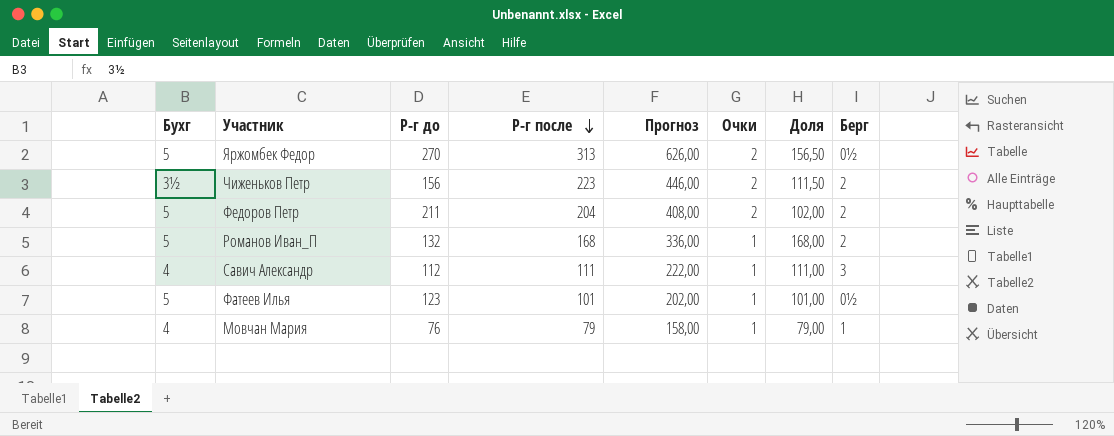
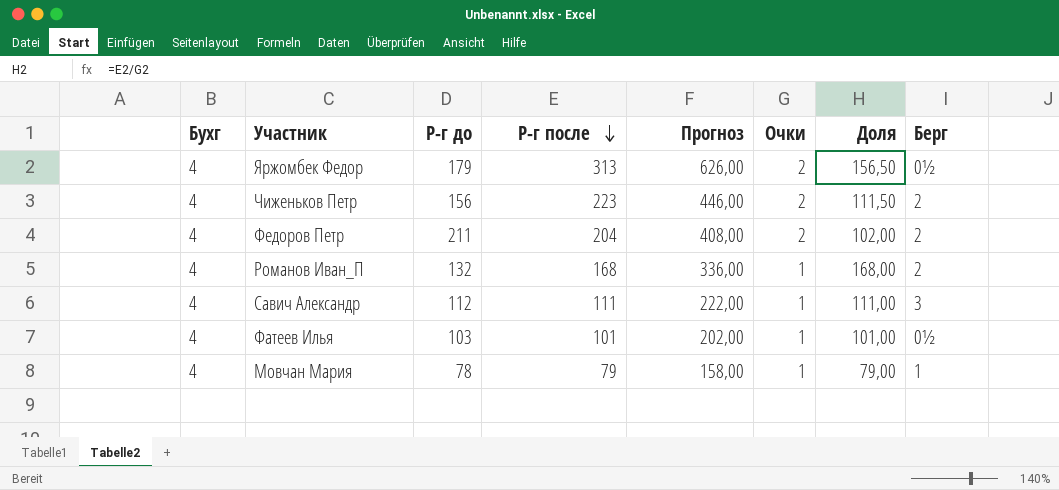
Яржомбек Федор | Бухг: 5 -> 4
Яржомбек Федор | Р-г до: 270 -> 179
Чиженьков Петр | Бухг: 3½ -> 4
Федоров Петр | Бухг: 5 -> 4
Романов Иван_П | Бухг: 5 -> 4
Фатеев Илья | Бухг: 5 -> 4
Фатеев Илья | Р-г до: 123 -> 103
Мовчан Мария | Р-г до: 76 -> 78

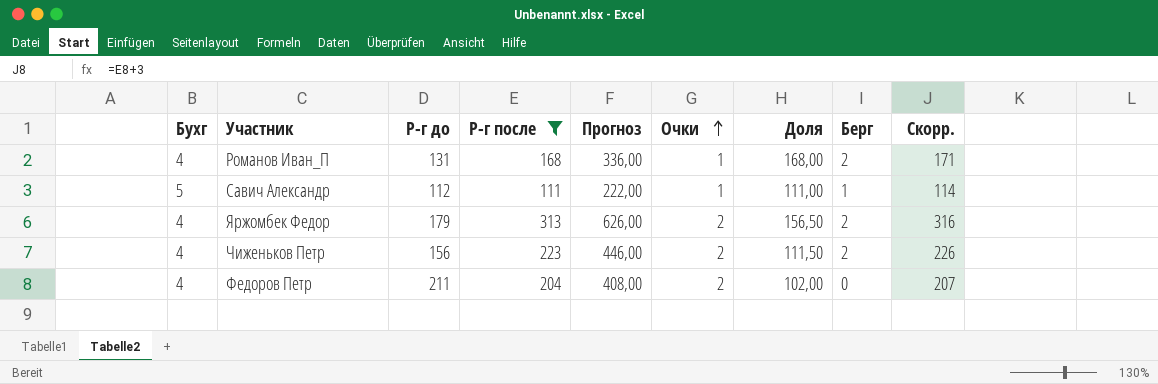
filter: none -> Р-г после >= 111
row order: Р-г после descending -> Очки ascending
column Скорр. | formula: none -> [Р-г после] + 3
Романов Иван_П | Р-г до: 132 -> 131
Савич Александр | Бухг: 4 -> 5
Савич Александр | Берг: 3 -> 1
Яржомбек Федор | Берг: 0½ -> 2
Федоров Петр | Берг: 2 -> 0

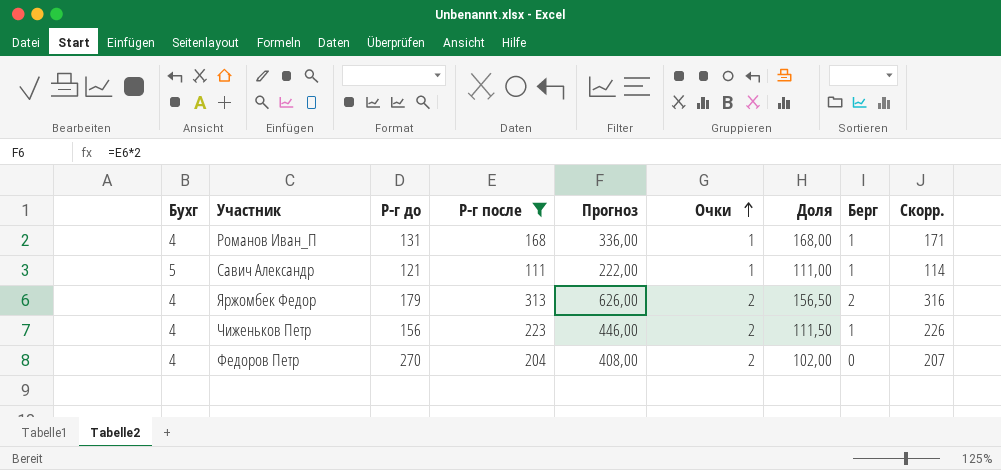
Романов Иван_П | Берг: 2 -> 1
Савич Александр | Р-г до: 112 -> 121
Чиженьков Петр | Берг: 2 -> 1
Федоров Петр | Р-г до: 211 -> 270

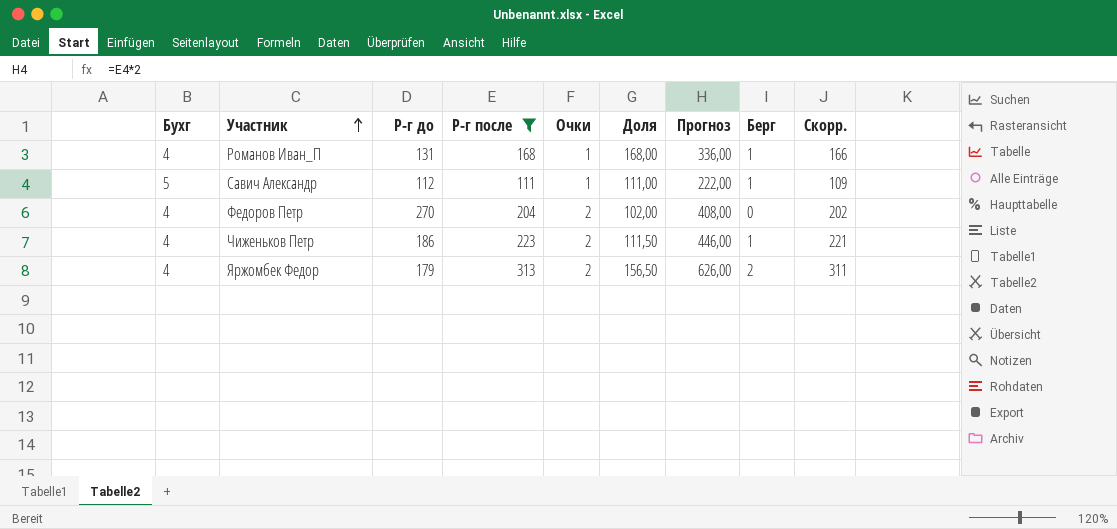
row order: Очки ascending -> Участник ascending
column Прогноз | position: 5 -> 7
column Скорр. | formula: [Р-г после] + 3 -> [Р-г после] - 2
Савич Александр | Р-г до: 121 -> 112
Чиженьков Петр | Р-г до: 156 -> 186

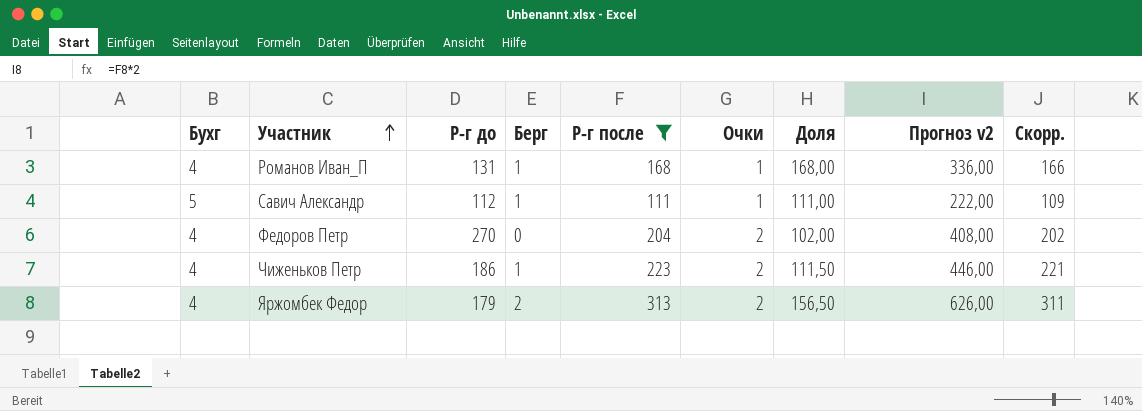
column Берг | position: 8 -> 4
column name: Прогноз -> Прогноз v2

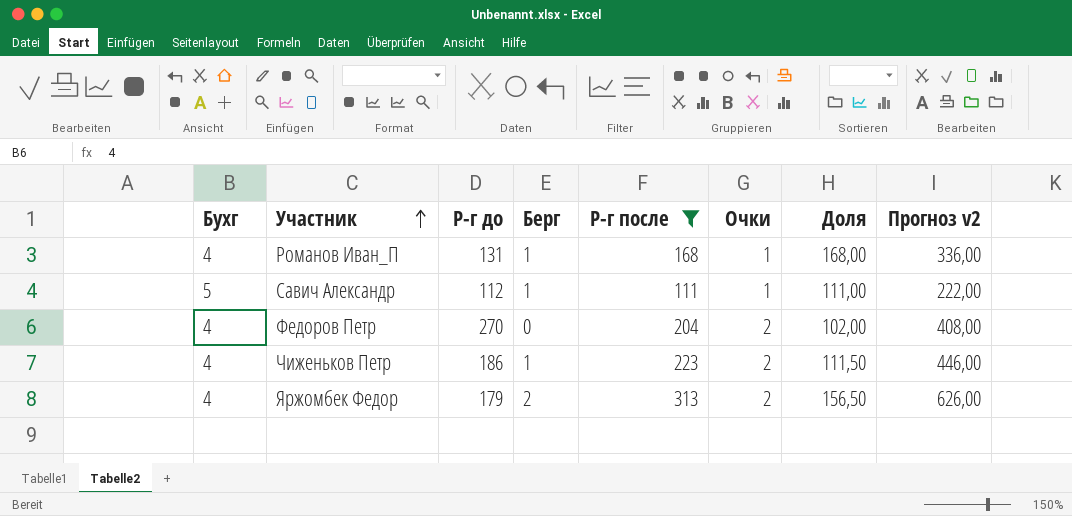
column Скорр. | formula: [Р-г после] - 2 -> none

